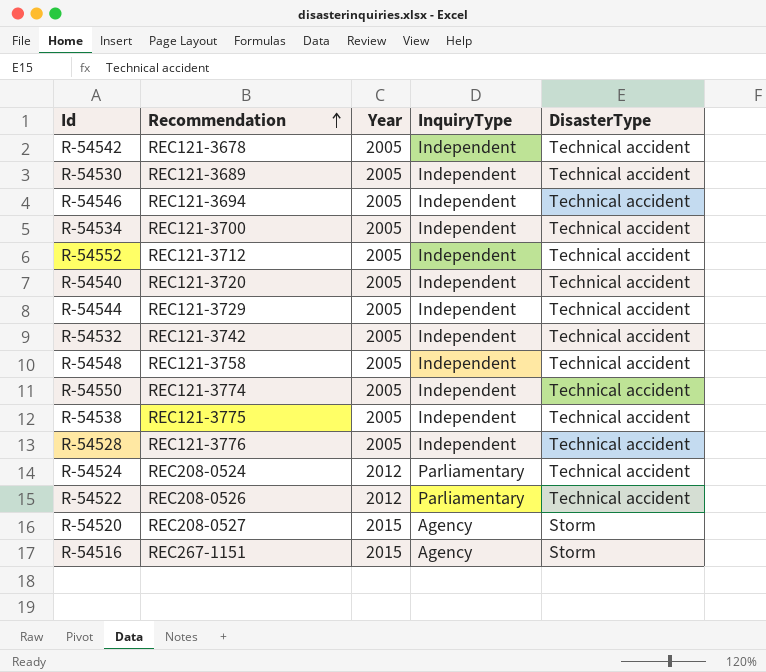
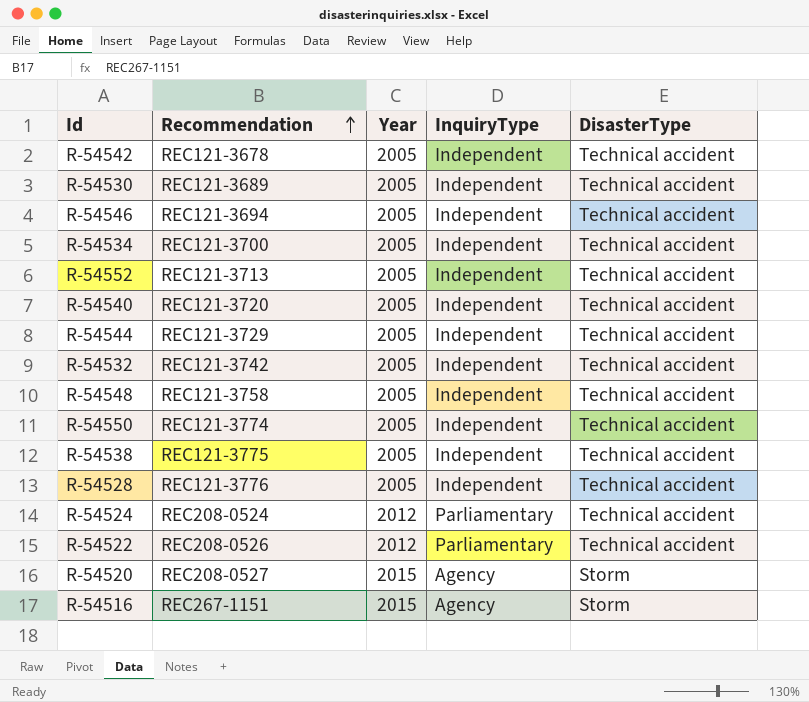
R-54552 | Recommendation: REC121-3712 -> REC121-3713

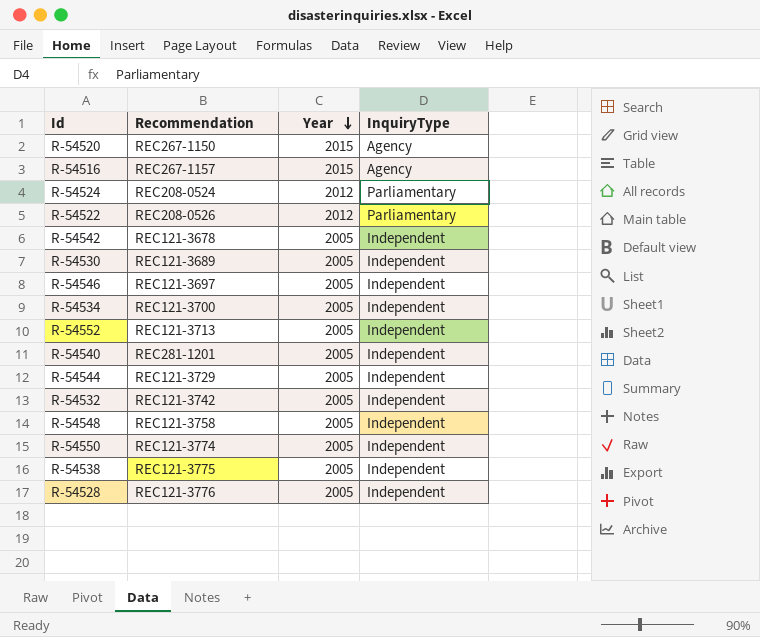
row order: Recommendation ascending -> Year descending
column DisasterType | position: 5 -> none
R-54520 | Recommendation: REC208-0527 -> REC267-1150
R-54516 | Recommendation: REC267-1151 -> REC267-1157
R-54546 | Recommendation: REC121-3694 -> REC121-3697
R-54540 | Recommendation: REC121-3720 -> REC281-1201

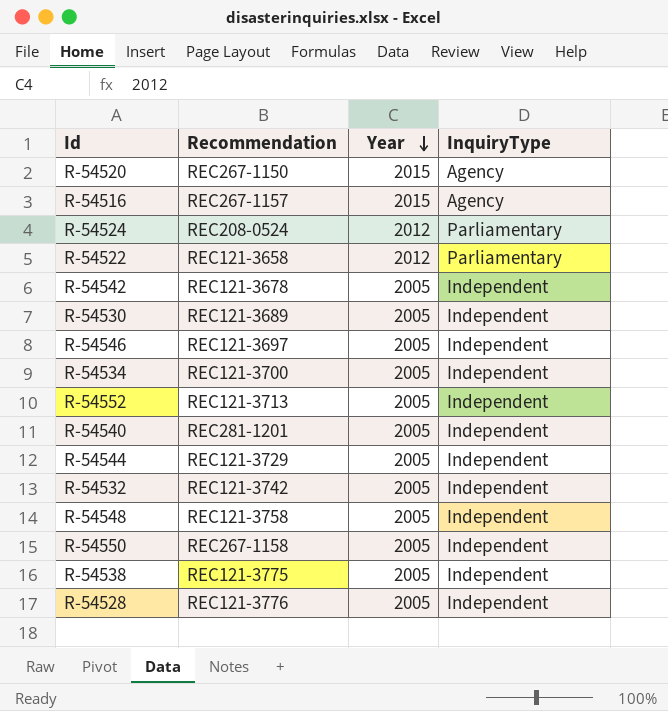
R-54522 | Recommendation: REC208-0526 -> REC121-3658
R-54550 | Recommendation: REC121-3774 -> REC267-1158

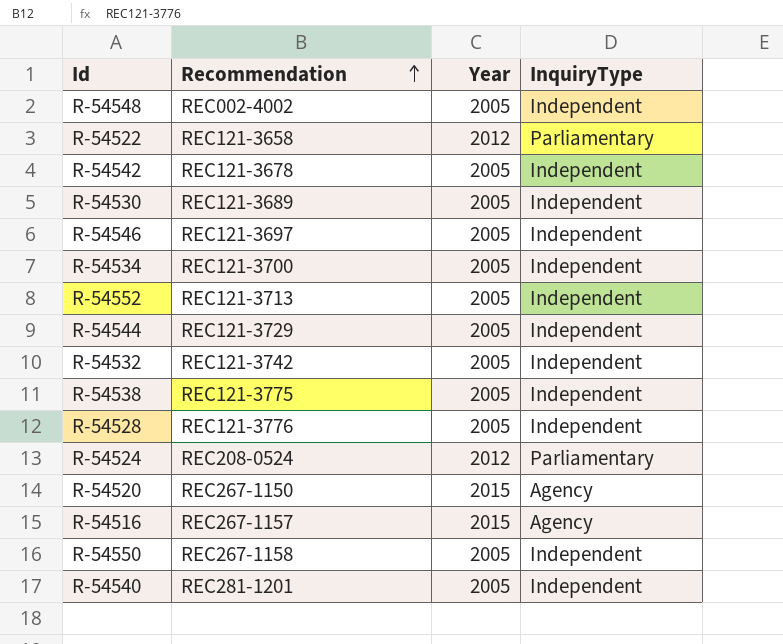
row order: Year descending -> Recommendation ascending
R-54548 | Recommendation: REC121-3758 -> REC002-4002

